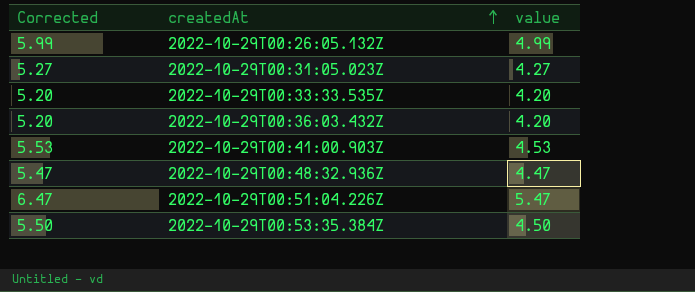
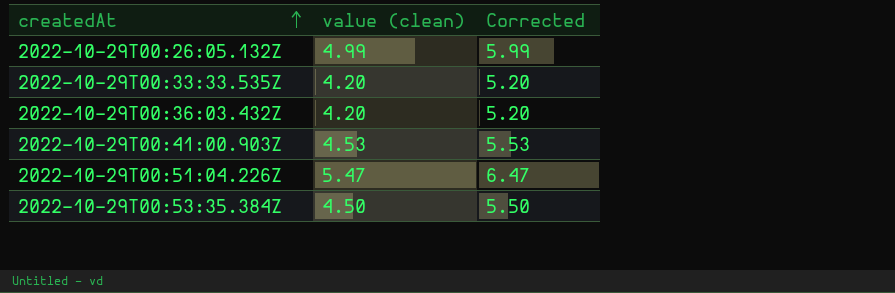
column name: value -> value (clean)
column Corrected | position: 1 -> 3
row 2022-10-29T00:31:05.023Z: 5.27 | 4.27 -> none
row 2022-10-29T00:48:32.936Z: 5.47 | 4.47 -> none

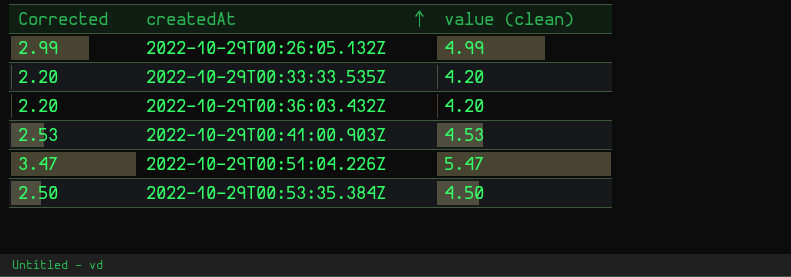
column Corrected | formula: [value (clean)] + 1 -> [value (clean)] - 2
column Corrected | position: 3 -> 1

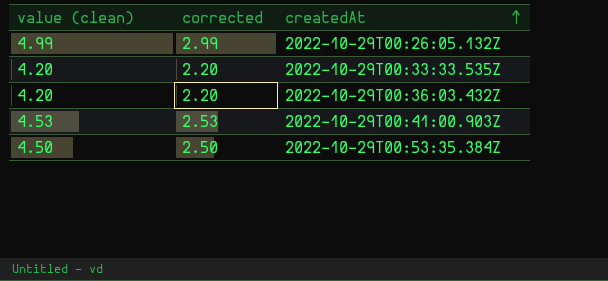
column value (clean) | position: 3 -> 1
column name: Corrected -> corrected
row 2022-10-29T00:51:04.226Z: 3.47 | 5.47 -> none

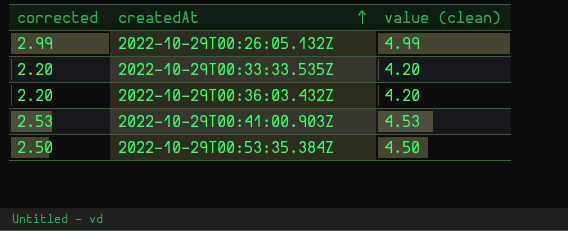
column value (clean) | position: 1 -> 3

